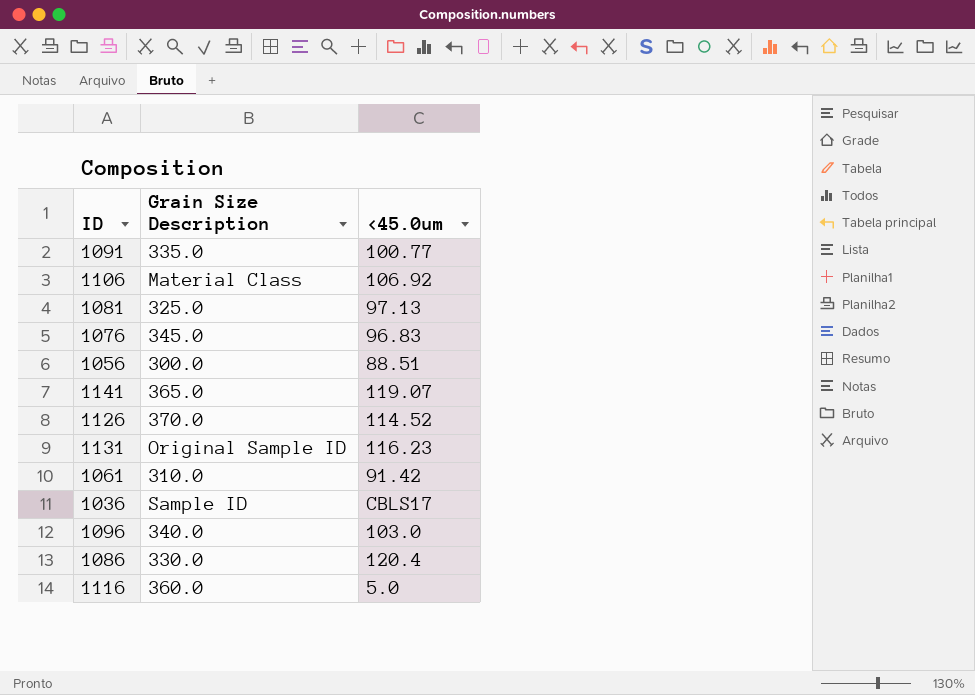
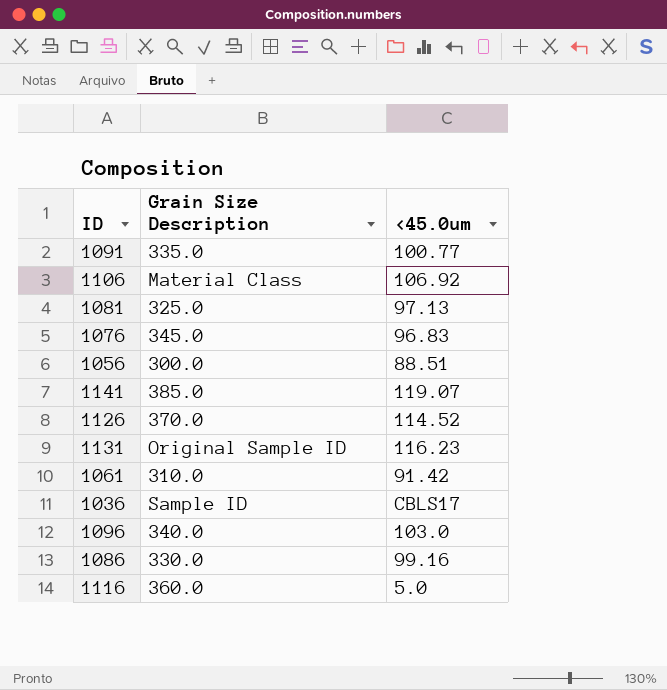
1141 | Grain Size Description: 365.0 -> 385.0
1086 | <45.0um: 120.4 -> 99.16

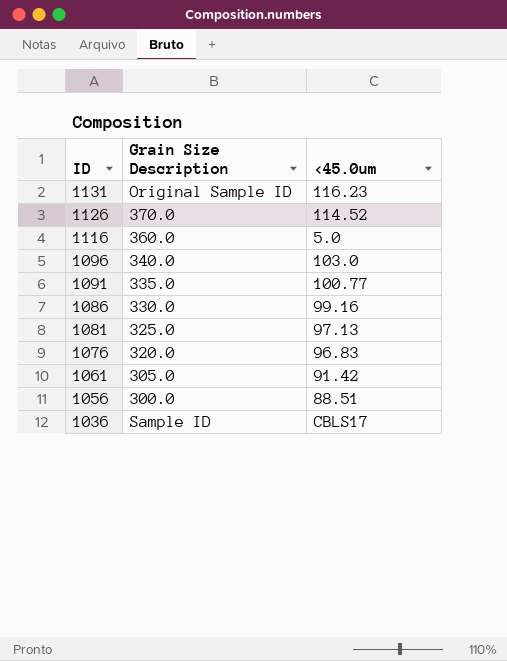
row order: none -> ID descending
row 1106: Material Class | 106.92 -> none
row 1141: 385.0 | 119.07 -> none
1076 | Grain Size Description: 345.0 -> 320.0
1061 | Grain Size Description: 310.0 -> 305.0

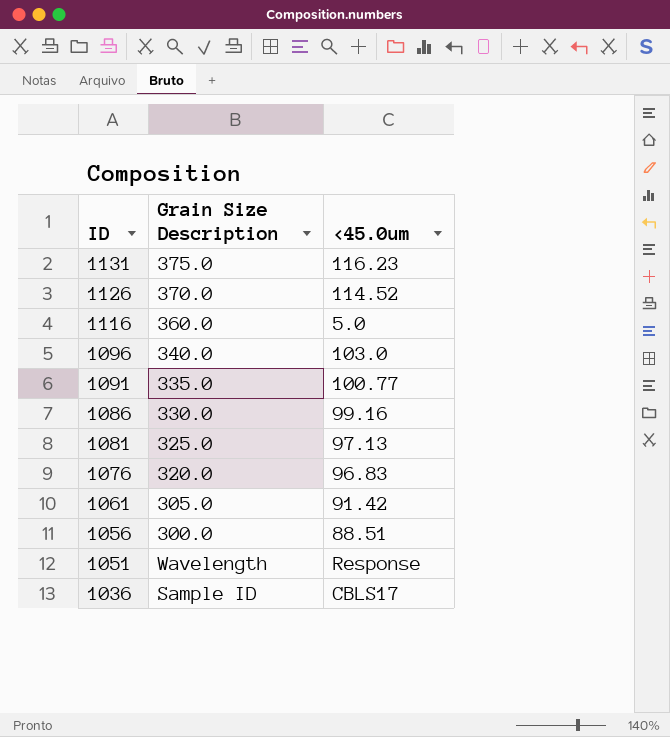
1131 | Grain Size Description: Original Sample ID -> 375.0
row 1051: none -> Wavelength | Response

